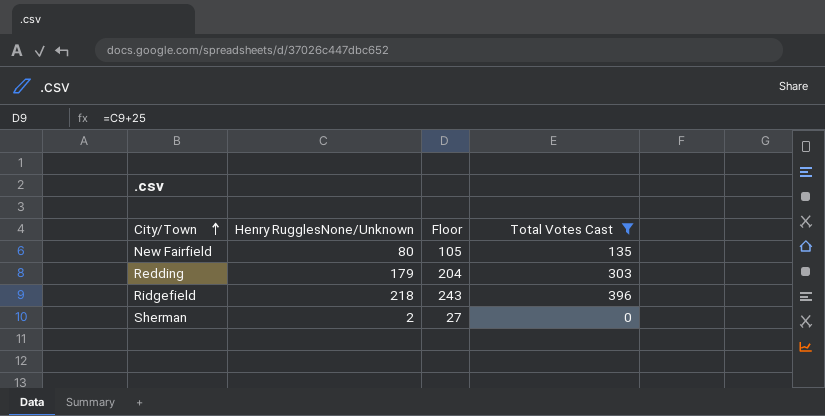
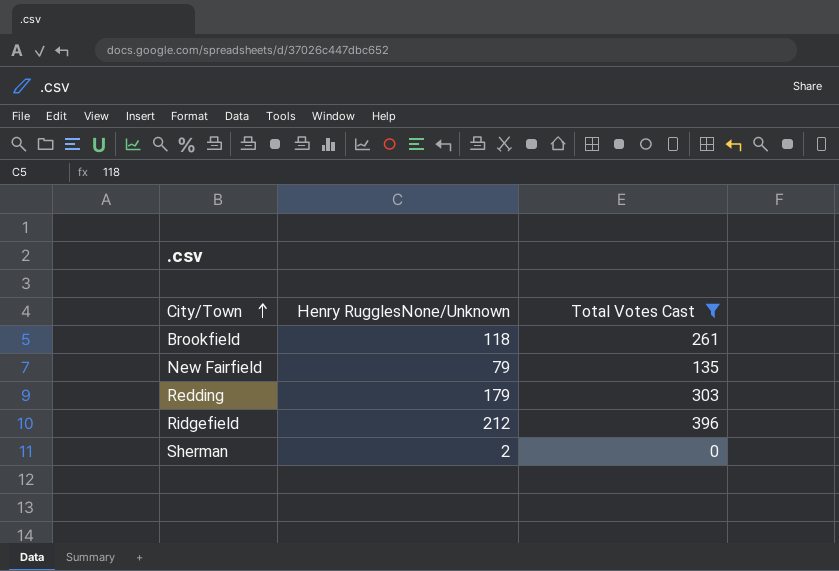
column Floor | formula: [Henry RugglesNone/Unknown] + 25 -> none
row Brookfield: none -> 118 | 261
New Fairfield | Henry RugglesNone/Unknown: 80 -> 79
Ridgefield | Henry RugglesNone/Unknown: 218 -> 212

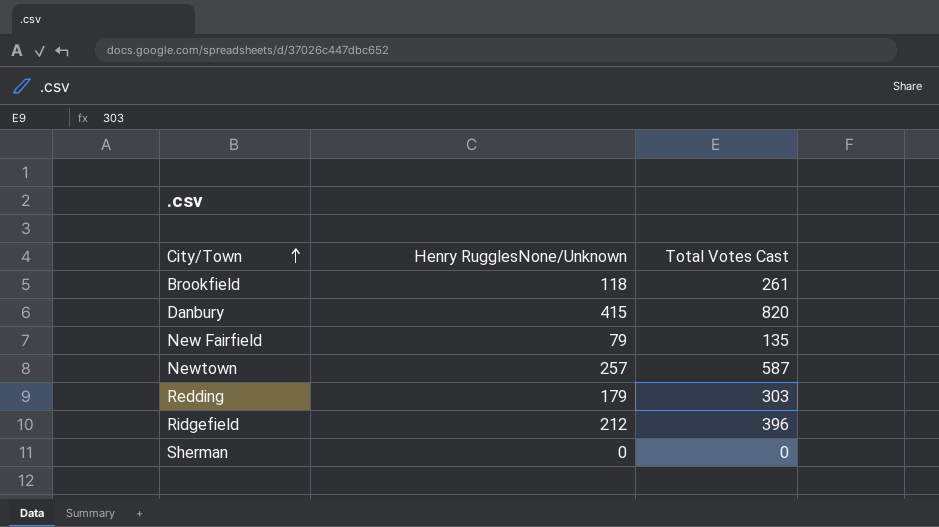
filter: Total Votes Cast <= 396 -> none
Sherman | Henry RugglesNone/Unknown: 2 -> 0

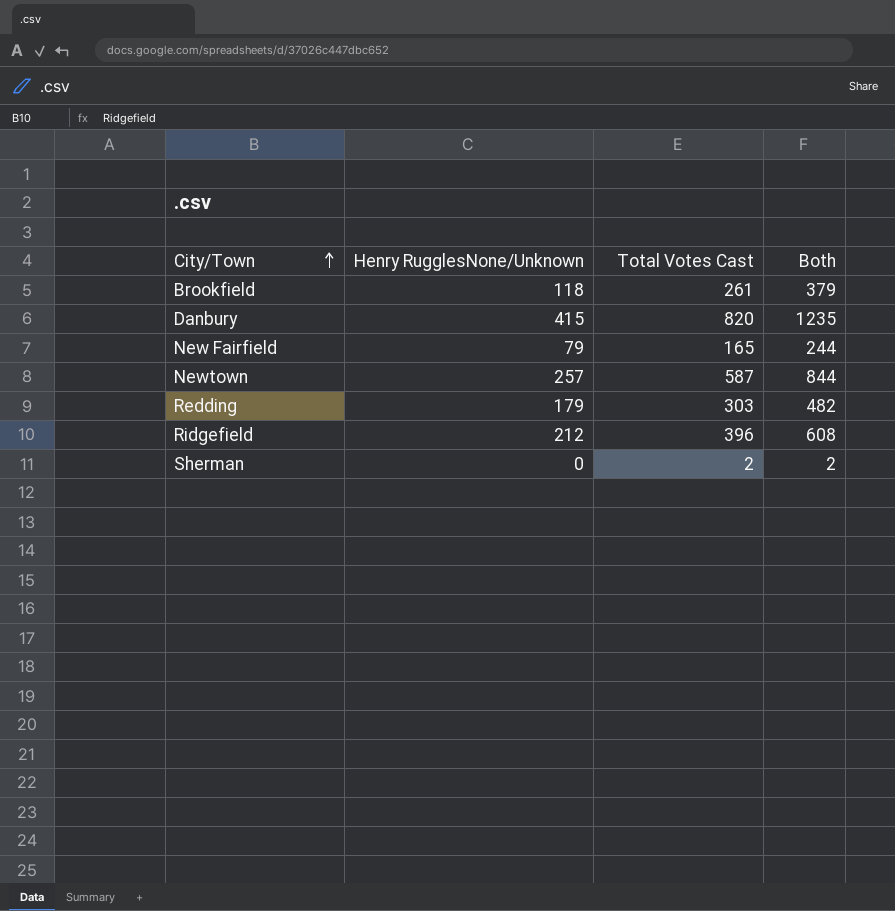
column Both | formula: none -> [Henry RugglesNone/Unknown] + [Total Votes Cast]
New Fairfield | Total Votes Cast: 135 -> 165
Sherman | Total Votes Cast: 0 -> 2

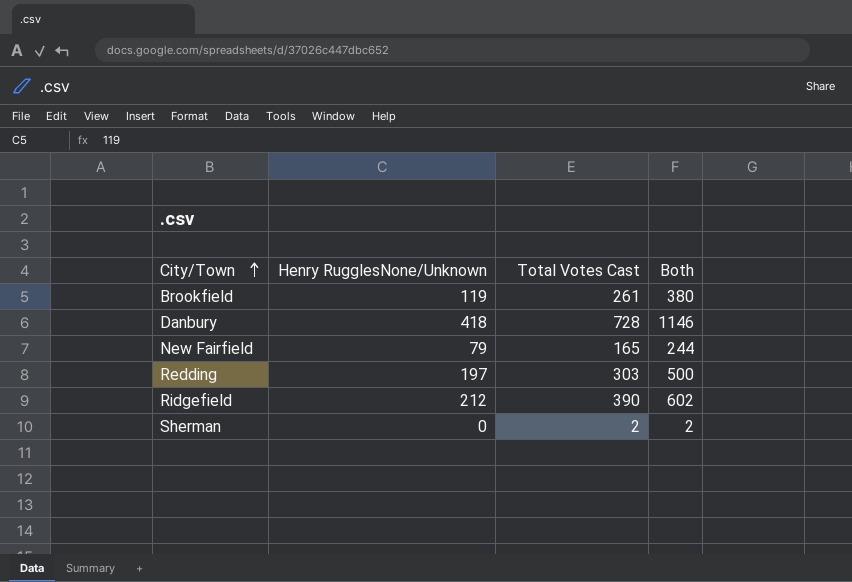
row Newtown: 257 | 587 | 844 -> none
Brookfield | Henry RugglesNone/Unknown: 118 -> 119
Brookfield | Both: 379 -> 380
Danbury | Henry RugglesNone/Unknown: 415 -> 418
Danbury | Total Votes Cast: 820 -> 728
Danbury | Both: 1235 -> 1146
Redding | Henry RugglesNone/Unknown: 179 -> 197
Redding | Both: 482 -> 500
Ridgefield | Total Votes Cast: 396 -> 390
Ridgefield | Both: 608 -> 602

